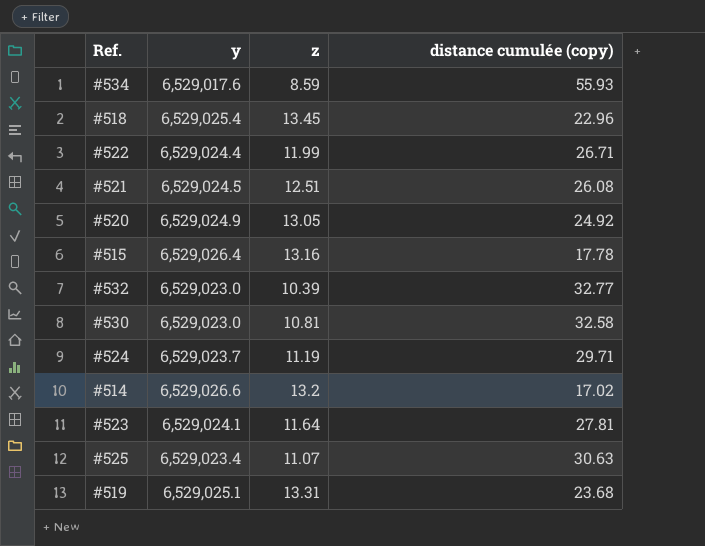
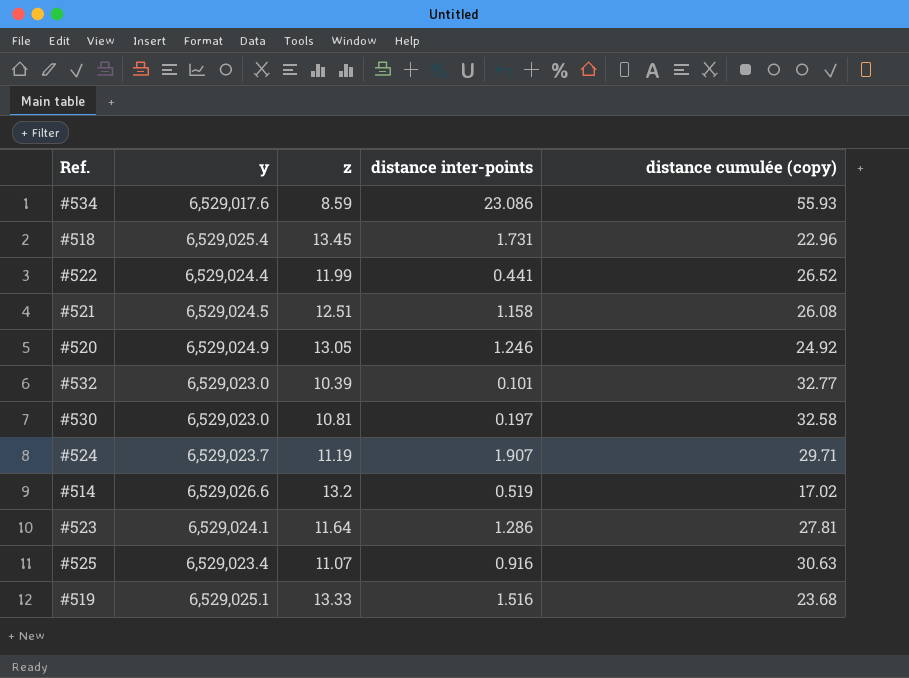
column distance inter-points | position: none -> 4
row #515: 6,529,026.4 | 13.16 | 17.78 -> none
#522 | distance cumulée (copy): 26.71 -> 26.52
#519 | z: 13.31 -> 13.33

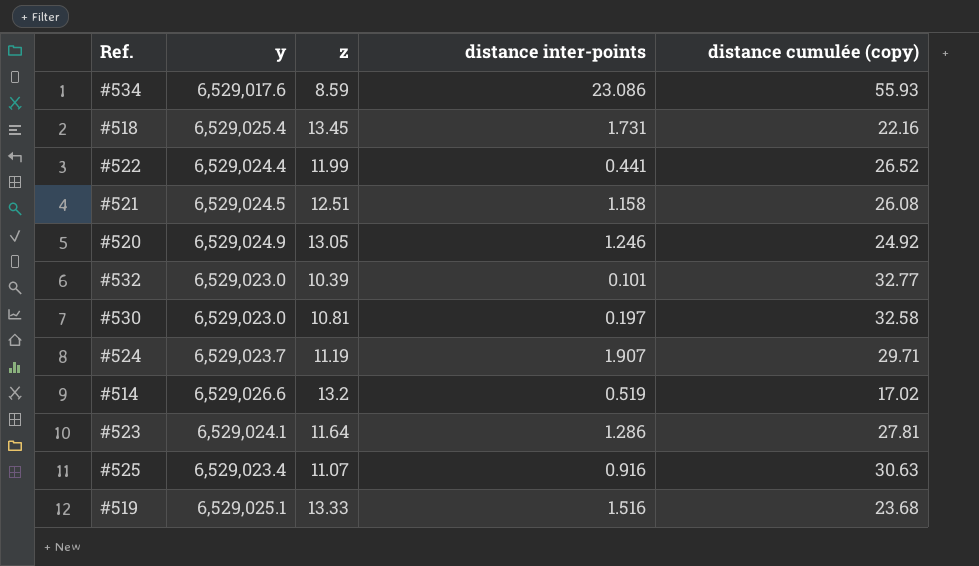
#518 | distance cumulée (copy): 22.96 -> 22.16

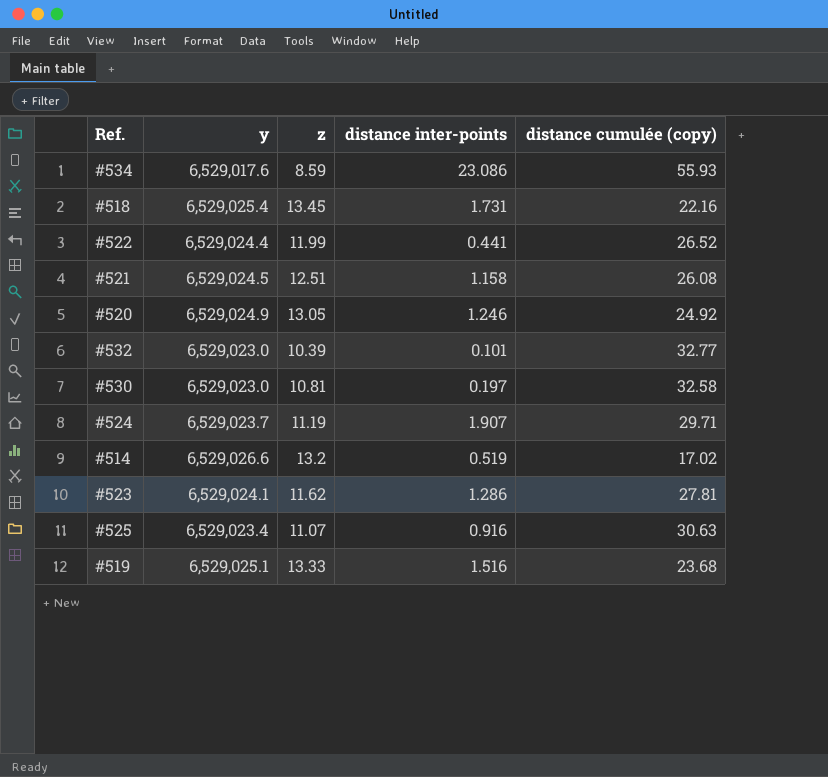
#523 | z: 11.64 -> 11.62

